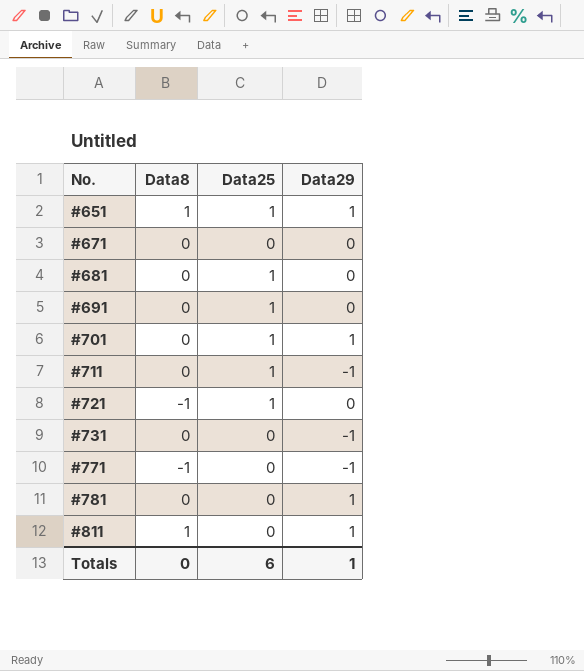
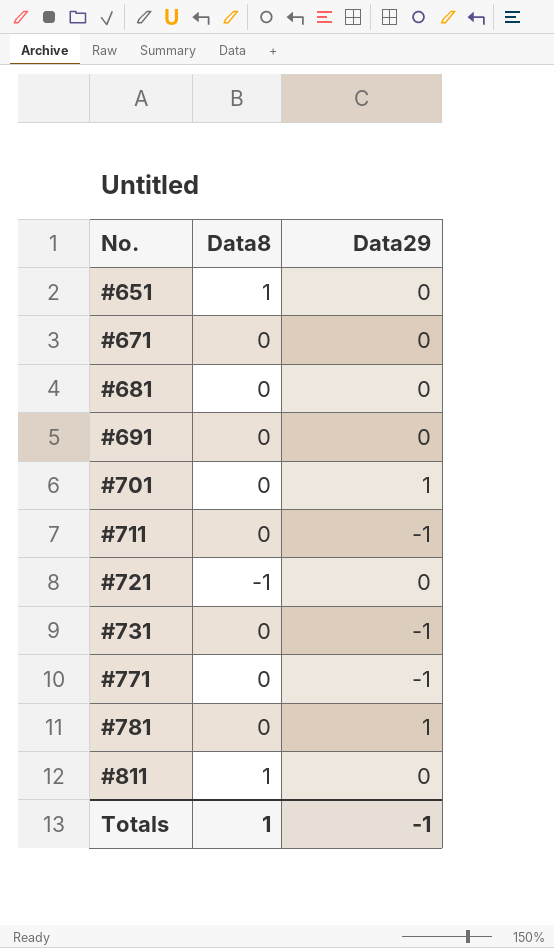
column Data25 | position: 3 -> none
#651 | Data29: 1 -> 0
#771 | Data8: -1 -> 0
#811 | Data29: 1 -> 0
Totals | Data8: 0 -> 1
Totals | Data29: 1 -> -1

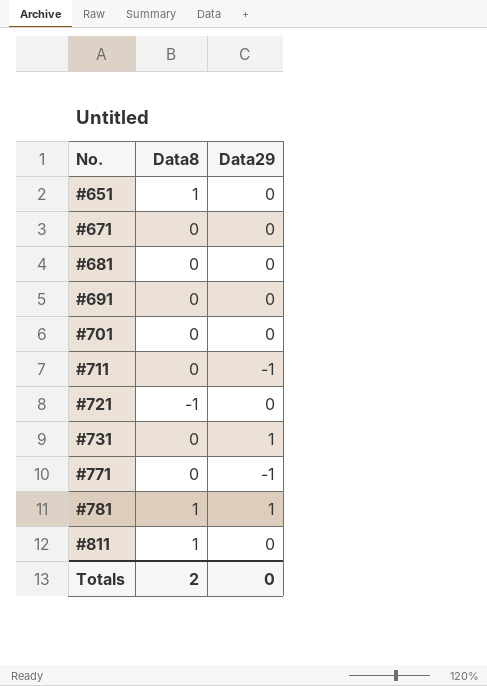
#701 | Data29: 1 -> 0
#731 | Data29: -1 -> 1
#781 | Data8: 0 -> 1
Totals | Data8: 1 -> 2
Totals | Data29: -1 -> 0

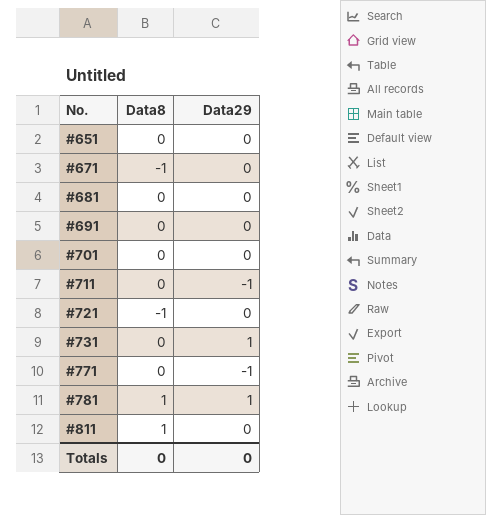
#651 | Data8: 1 -> 0
#671 | Data8: 0 -> -1
Totals | Data8: 2 -> 0

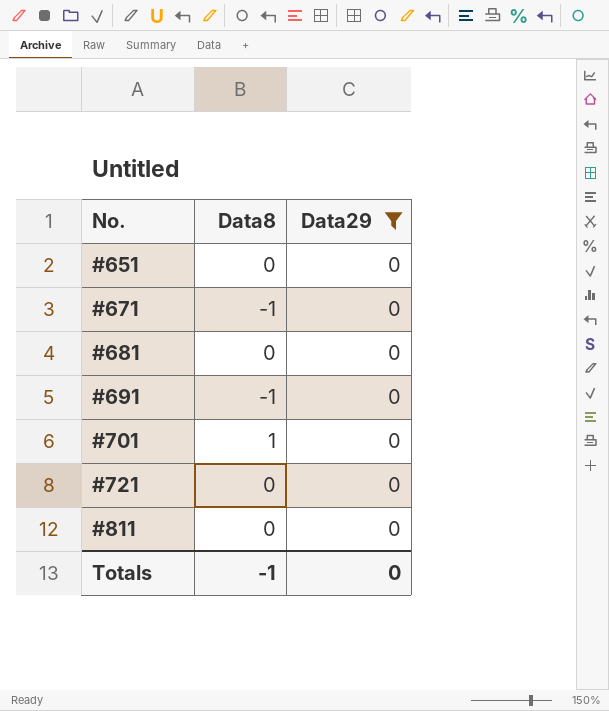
filter: none -> Data29 = 0
#691 | Data8: 0 -> -1
#701 | Data8: 0 -> 1
#721 | Data8: -1 -> 0
#811 | Data8: 1 -> 0
Totals | Data8: 0 -> -1

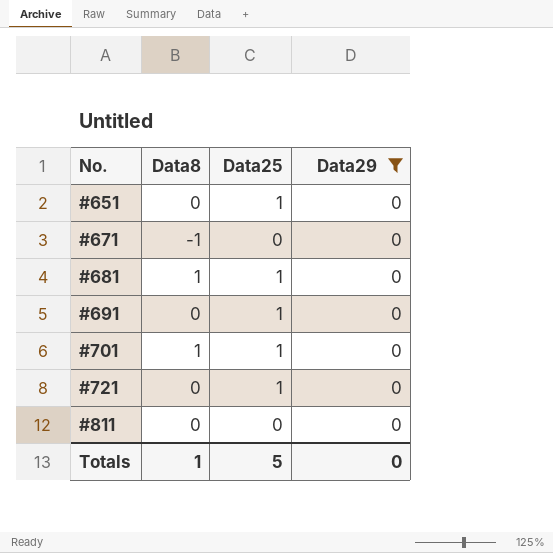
column Data25 | position: none -> 3
#681 | Data8: 0 -> 1
#691 | Data8: -1 -> 0
Totals | Data8: -1 -> 1

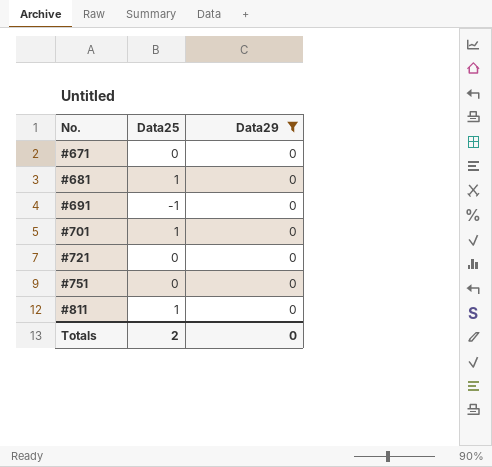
column Data8 | position: 2 -> none
row #651: 0 | 1 | 0 -> none
#691 | Data25: 1 -> -1
#721 | Data25: 1 -> 0
row #751: none -> 0 | 0
#811 | Data25: 0 -> 1
Totals | Data25: 5 -> 2

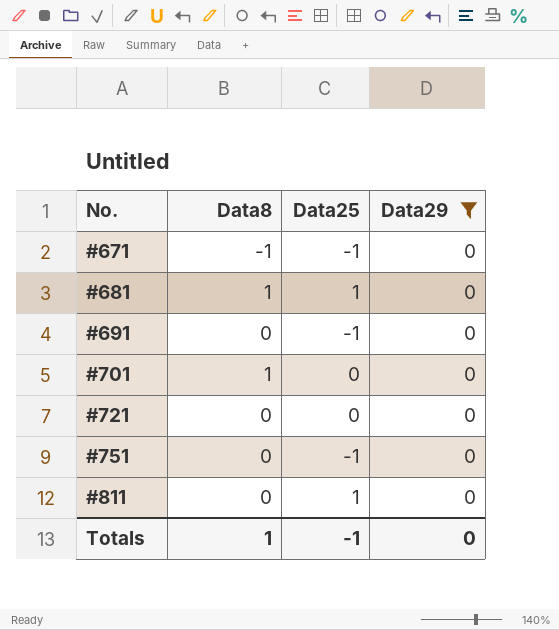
column Data8 | position: none -> 2
#671 | Data25: 0 -> -1
#701 | Data25: 1 -> 0
#751 | Data25: 0 -> -1
Totals | Data25: 2 -> -1

